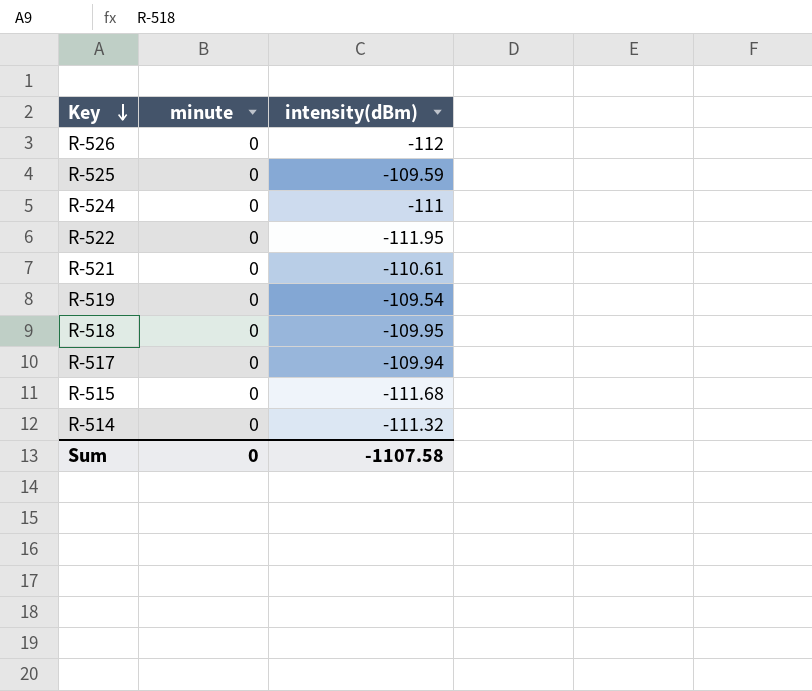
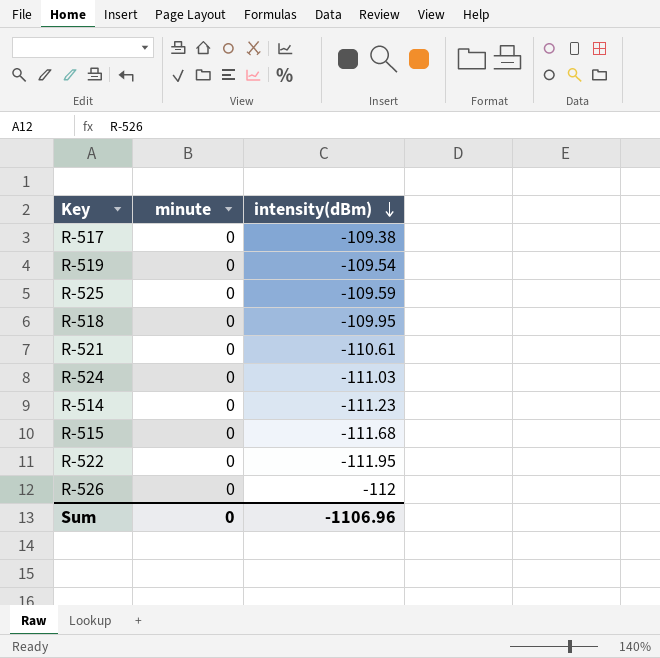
row order: Key descending -> intensity(dBm) descending
R-517 | intensity(dBm): -109.94 -> -109.38
R-524 | intensity(dBm): -111 -> -111.03
R-514 | intensity(dBm): -111.32 -> -111.23
Sum | intensity(dBm): -1107.58 -> -1106.96

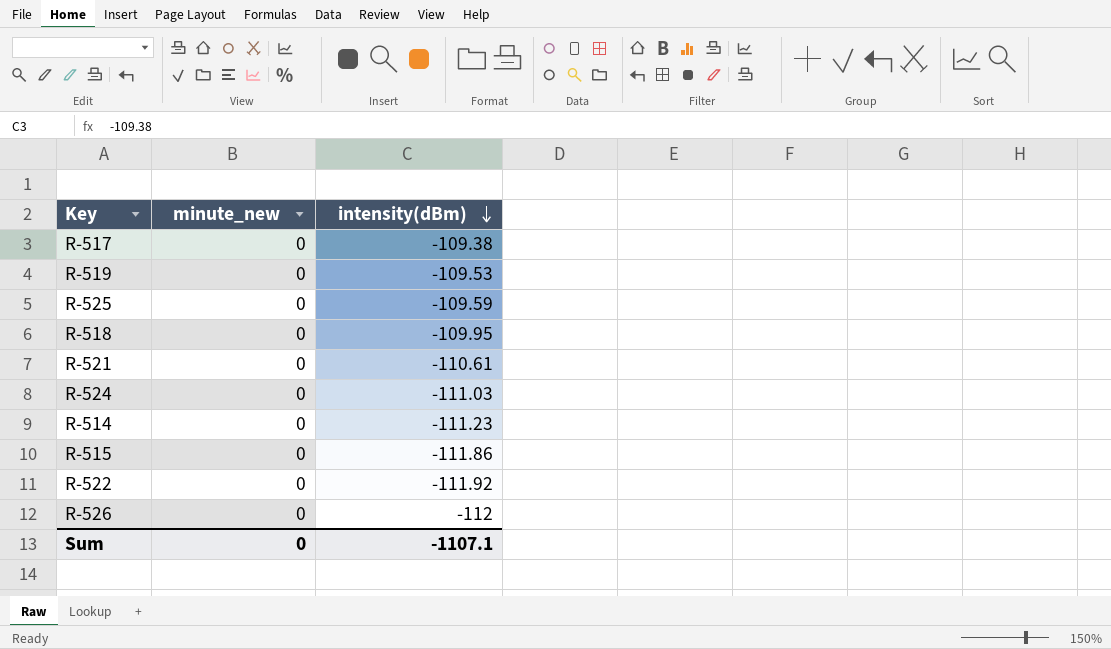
column name: minute -> minute_new
R-519 | intensity(dBm): -109.54 -> -109.53
R-515 | intensity(dBm): -111.68 -> -111.86
R-522 | intensity(dBm): -111.95 -> -111.92
Sum | intensity(dBm): -1106.96 -> -1107.1

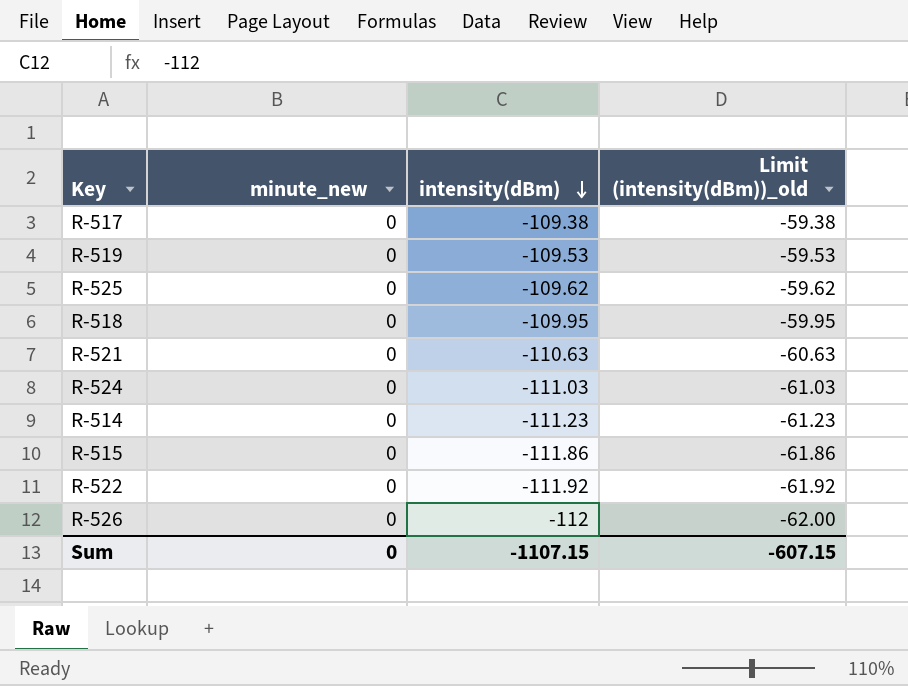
column Limit (intensity(dBm))_old | formula: none -> [intensity(dBm)] + 50
R-525 | intensity(dBm): -109.59 -> -109.62
R-521 | intensity(dBm): -110.61 -> -110.63
Sum | intensity(dBm): -1107.1 -> -1107.15

